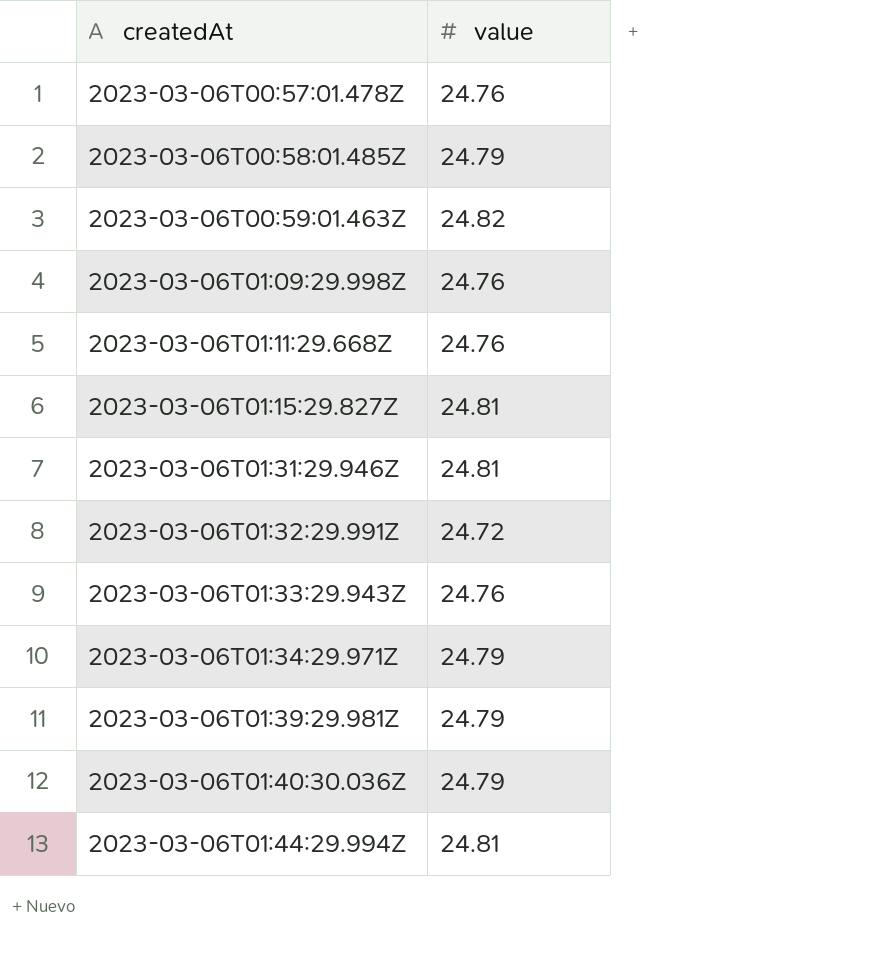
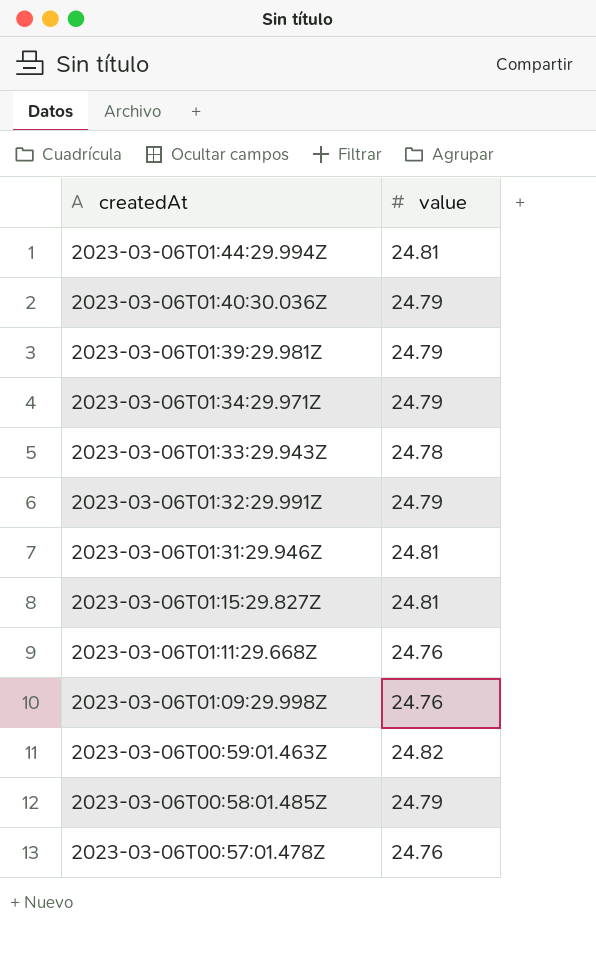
row order: createdAt ascending -> createdAt descending
2023-03-06T01:33:29.943Z | value: 24.76 -> 24.78
2023-03-06T01:32:29.991Z | value: 24.72 -> 24.79

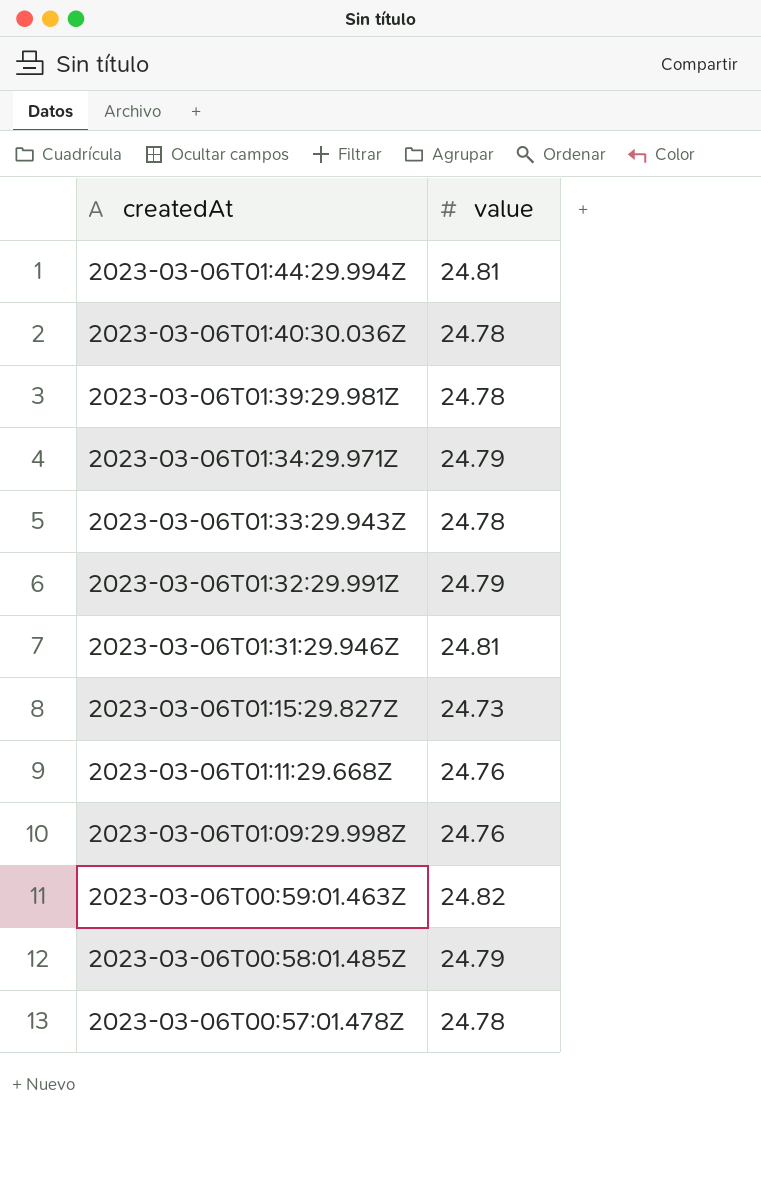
2023-03-06T01:40:30.036Z | value: 24.79 -> 24.78
2023-03-06T01:39:29.981Z | value: 24.79 -> 24.78
2023-03-06T01:15:29.827Z | value: 24.81 -> 24.73
2023-03-06T00:57:01.478Z | value: 24.76 -> 24.78

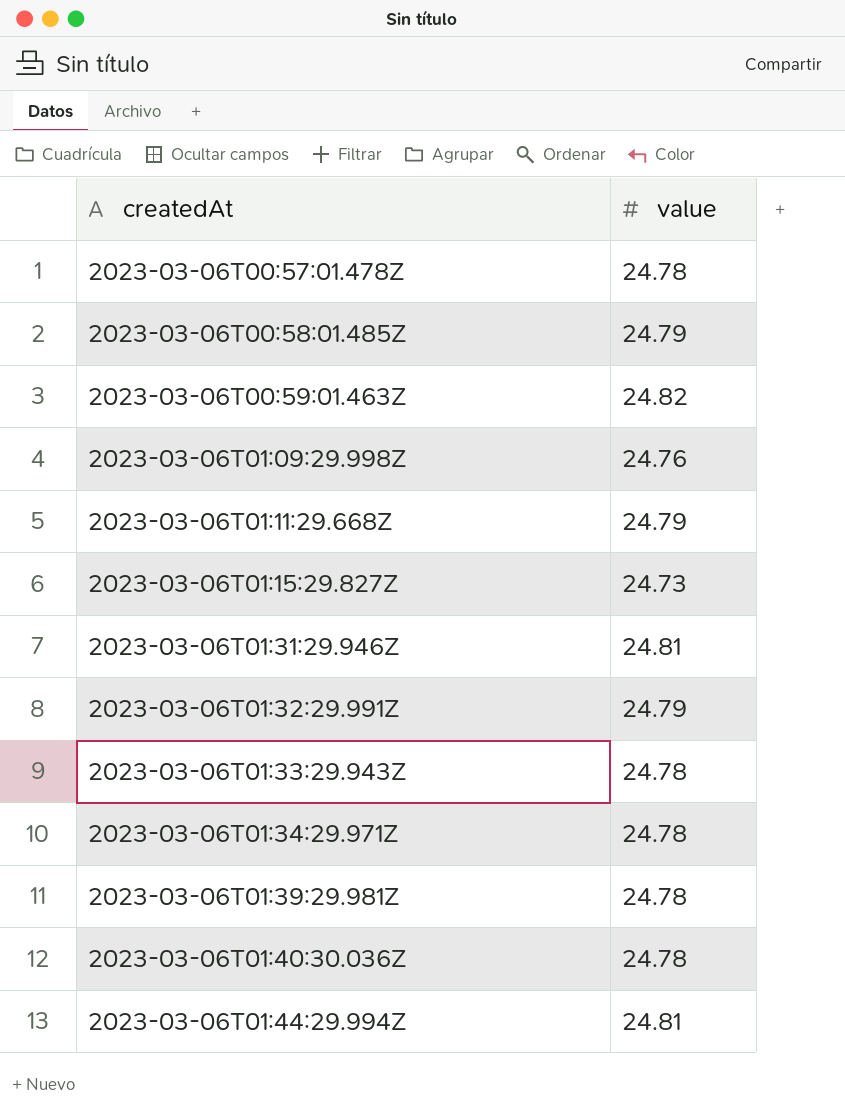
row order: createdAt descending -> createdAt ascending
2023-03-06T01:11:29.668Z | value: 24.76 -> 24.79
2023-03-06T01:34:29.971Z | value: 24.79 -> 24.78

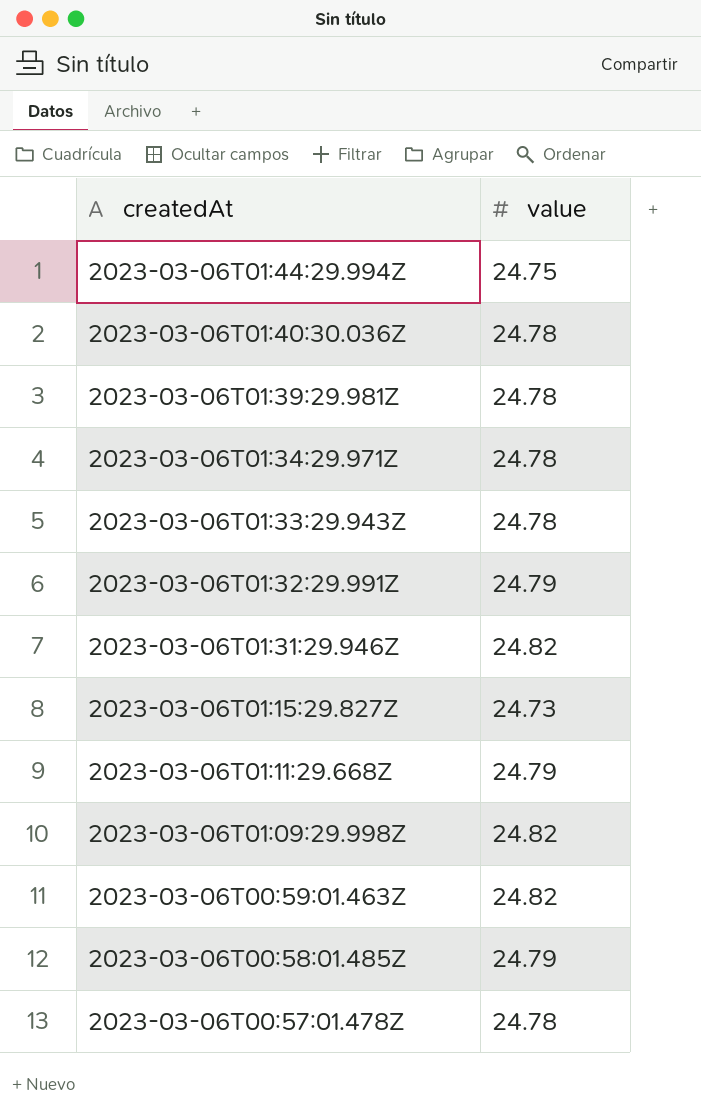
row order: createdAt ascending -> createdAt descending
2023-03-06T01:44:29.994Z | value: 24.81 -> 24.75
2023-03-06T01:31:29.946Z | value: 24.81 -> 24.82
2023-03-06T01:09:29.998Z | value: 24.76 -> 24.82

